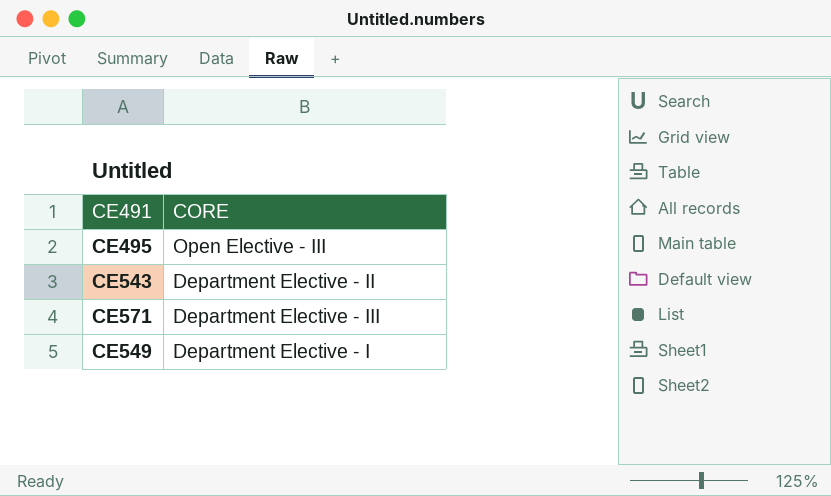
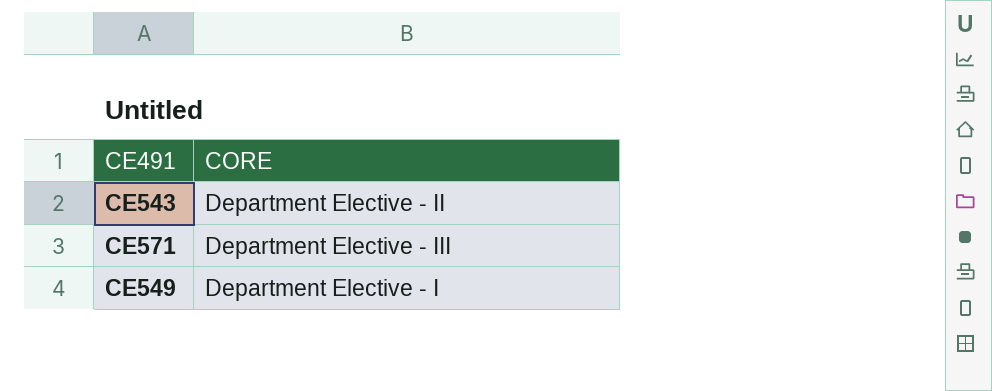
row CE495: Open Elective - III -> none

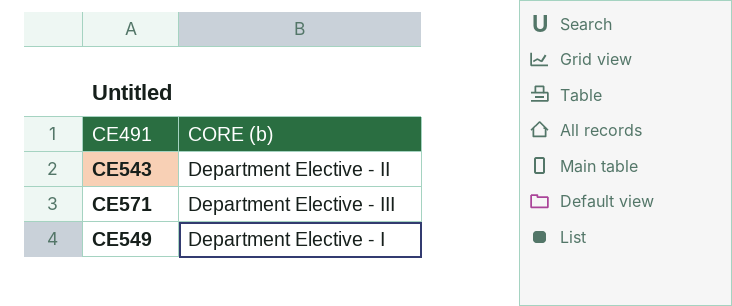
column name: CORE -> CORE (b)

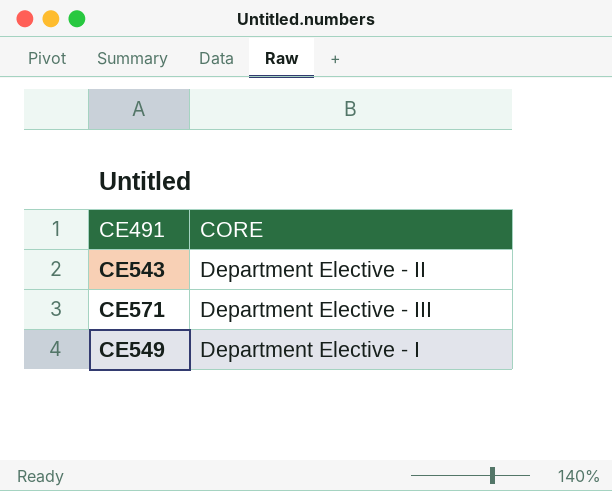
column name: CORE (b) -> CORE

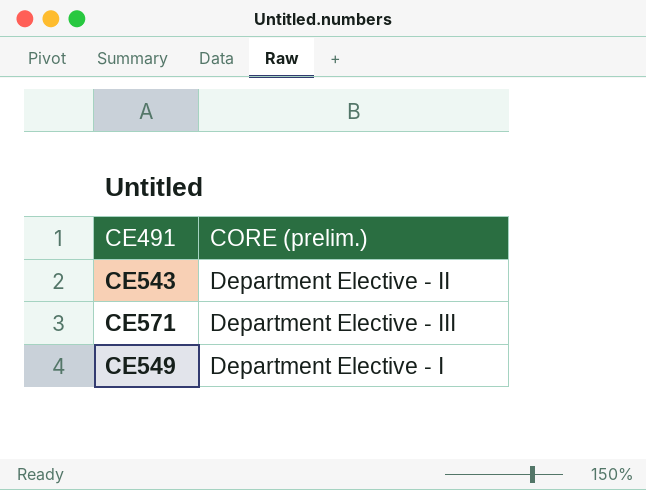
column name: CORE -> CORE (prelim.)

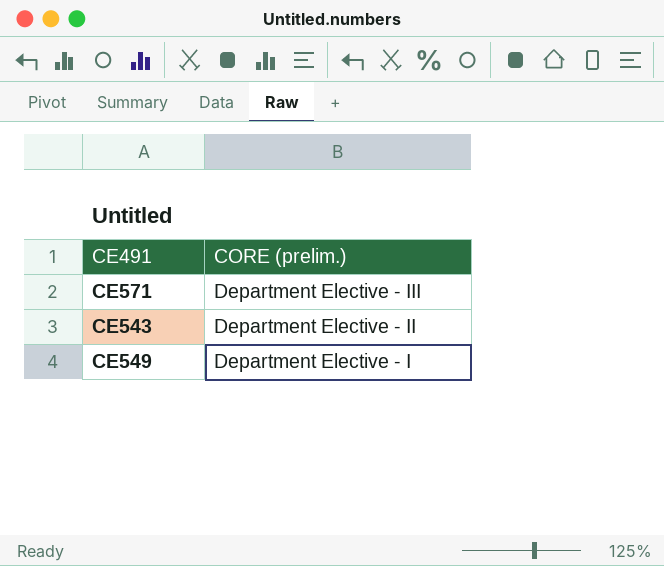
row order: none -> CORE (prelim.) descending

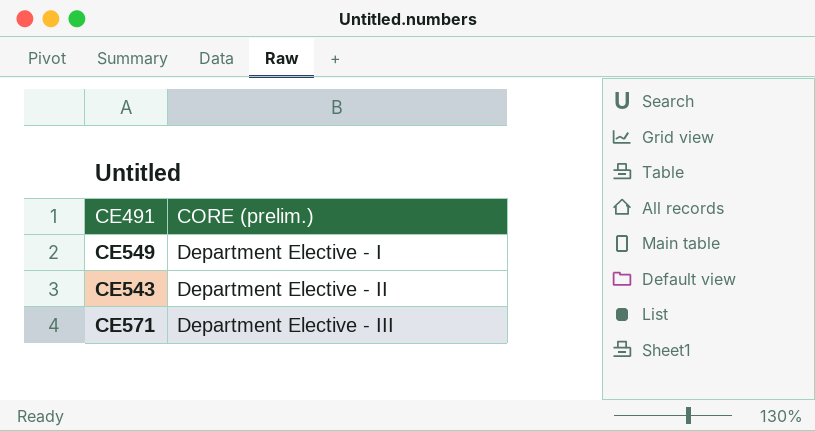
row order: CORE (prelim.) descending -> CORE (prelim.) ascending

